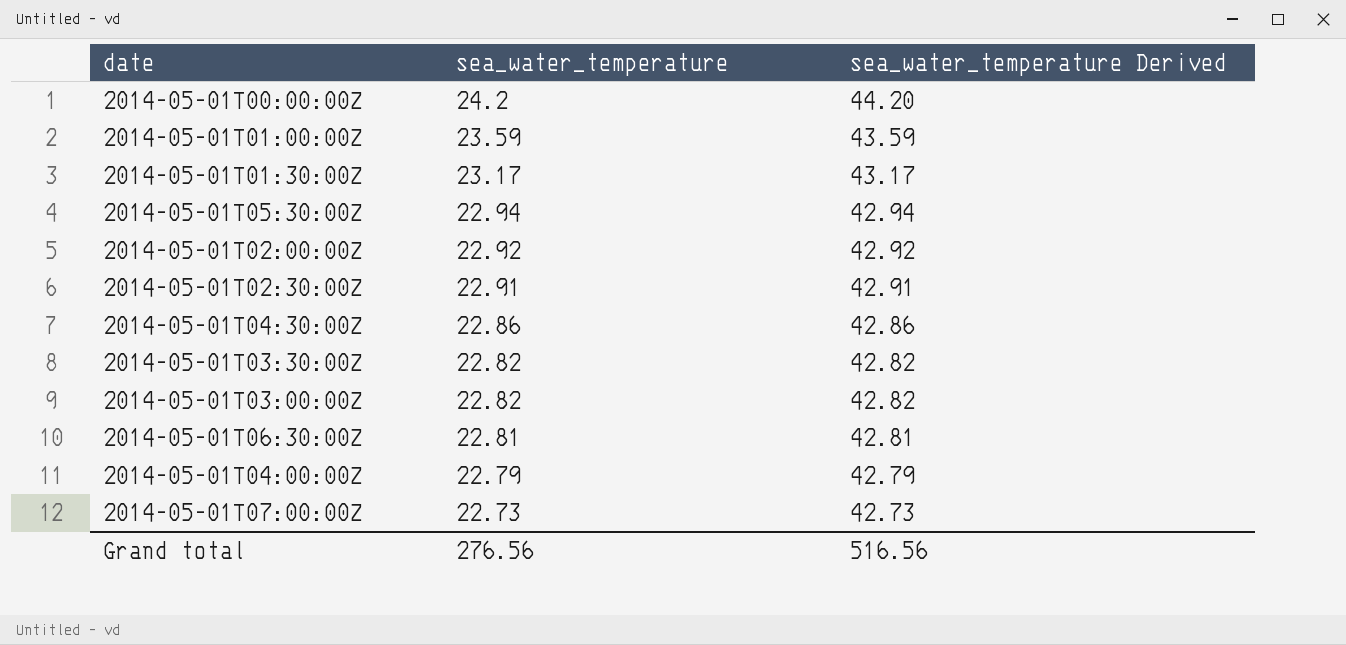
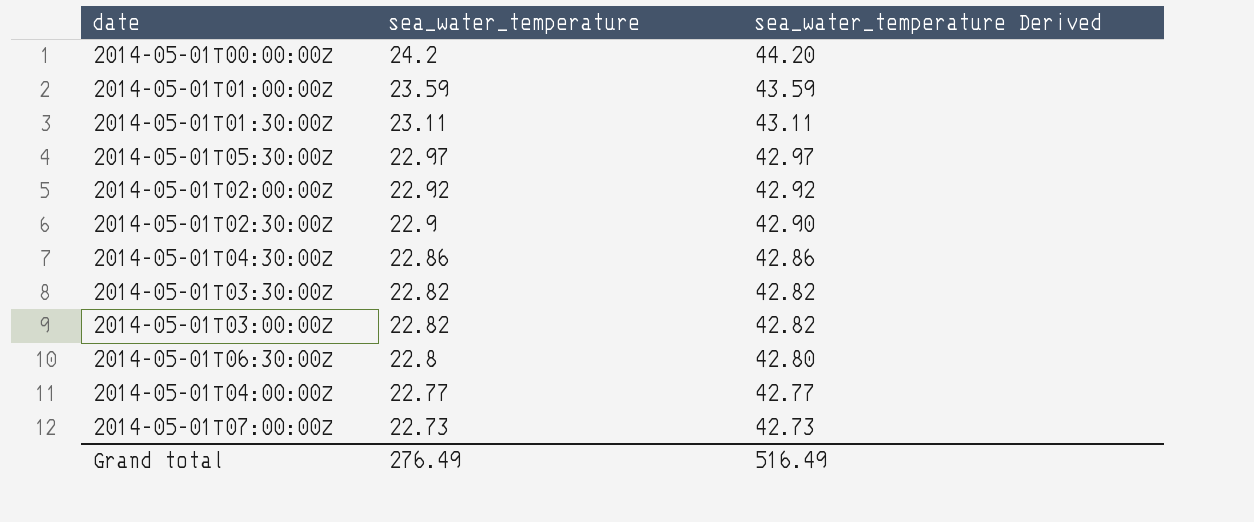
2014-05-01T01:30:00Z | sea_water_temperature: 23.17 -> 23.11
2014-05-01T01:30:00Z | sea_water_temperature Derived: 43.17 -> 43.11
2014-05-01T05:30:00Z | sea_water_temperature: 22.94 -> 22.97
2014-05-01T05:30:00Z | sea_water_temperature Derived: 42.94 -> 42.97
2014-05-01T02:30:00Z | sea_water_temperature: 22.91 -> 22.9
2014-05-01T02:30:00Z | sea_water_temperature Derived: 42.91 -> 42.90
2014-05-01T06:30:00Z | sea_water_temperature: 22.81 -> 22.8
2014-05-01T06:30:00Z | sea_water_temperature Derived: 42.81 -> 42.80
2014-05-01T04:00:00Z | sea_water_temperature: 22.79 -> 22.77
2014-05-01T04:00:00Z | sea_water_temperature Derived: 42.79 -> 42.77
Grand total | sea_water_temperature: 276.56 -> 276.49
Grand total | sea_water_temperature Derived: 516.56 -> 516.49

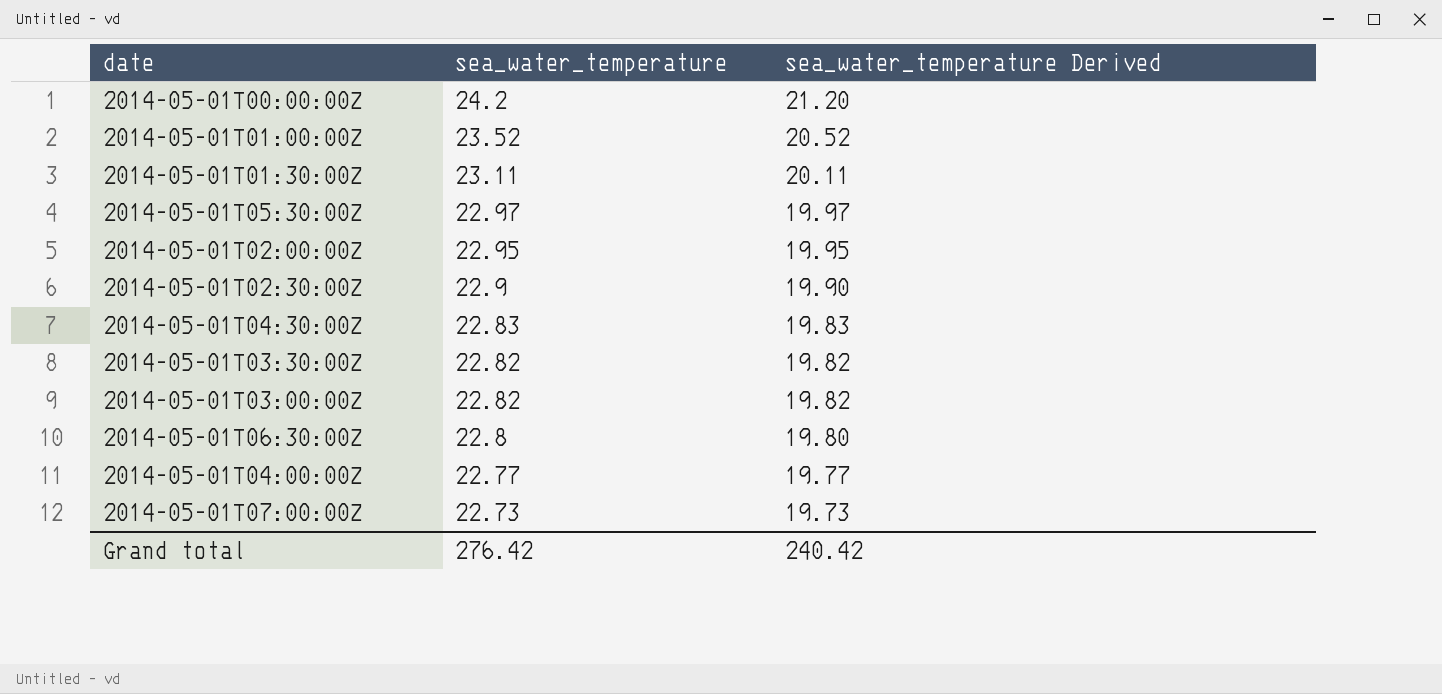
column sea_water_temperature Derived | formula: [sea_water_temperature] + 20 -> [sea_water_temperature] - 3
2014-05-01T01:00:00Z | sea_water_temperature: 23.59 -> 23.52
2014-05-01T02:00:00Z | sea_water_temperature: 22.92 -> 22.95
2014-05-01T04:30:00Z | sea_water_temperature: 22.86 -> 22.83
Grand total | sea_water_temperature: 276.49 -> 276.42
Grand total | sea_water_temperature Derived: 516.49 -> 240.42

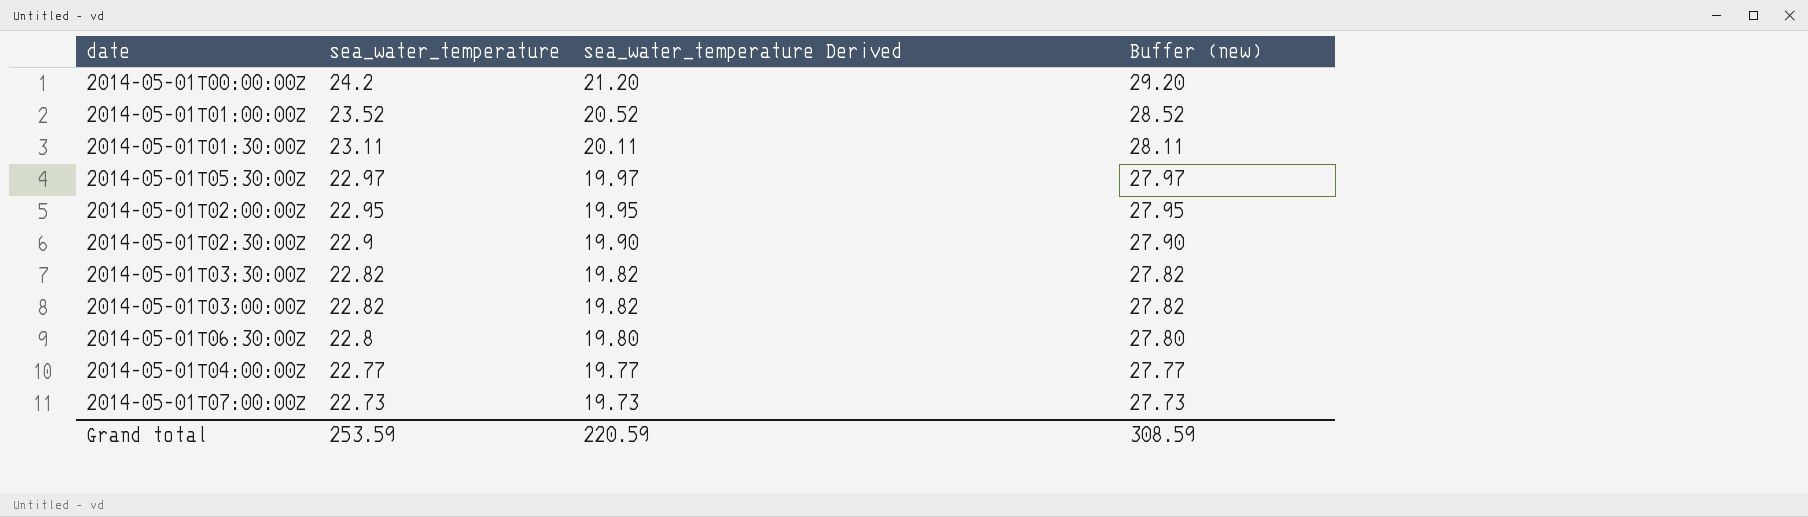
column Buffer (new) | formula: none -> [sea_water_temperature] + 5
row 2014-05-01T04:30:00Z: 22.83 | 19.83 -> none
Grand total | sea_water_temperature: 276.42 -> 253.59
Grand total | sea_water_temperature Derived: 240.42 -> 220.59

